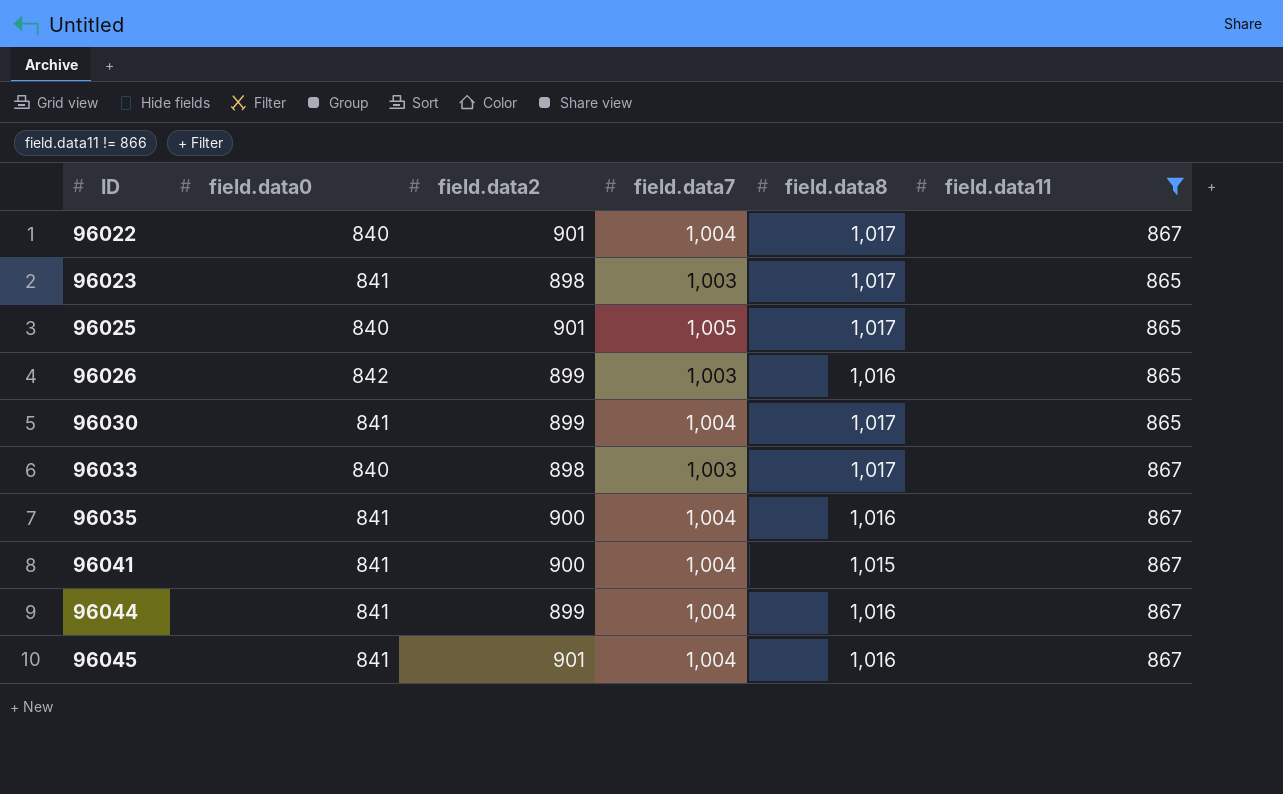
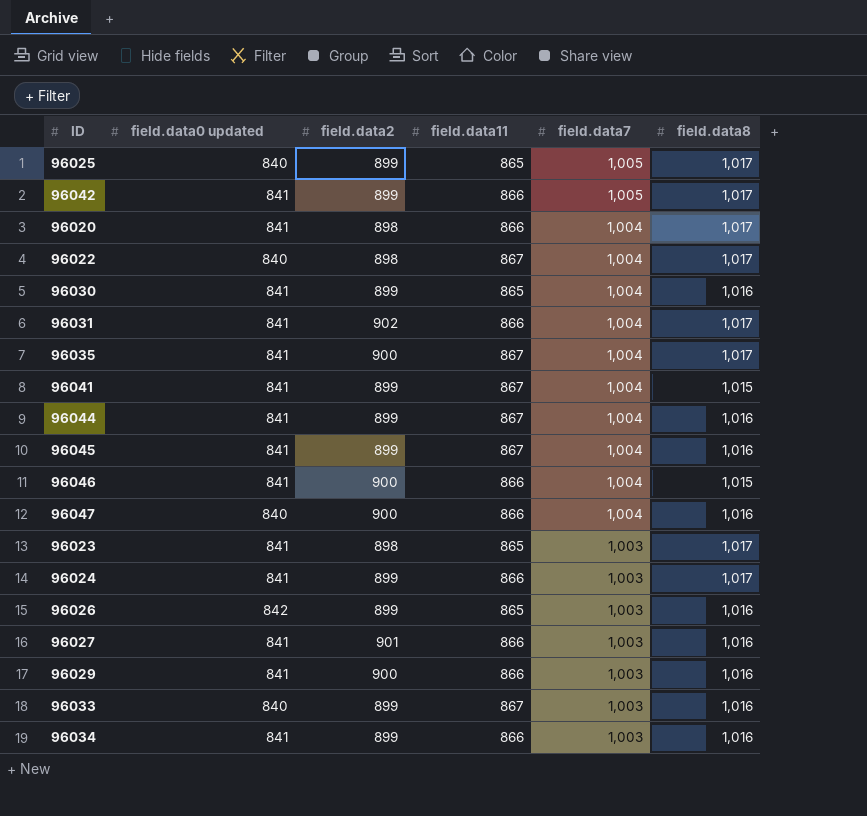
filter: field.data11 != 866 -> none
row order: ID ascending -> field.data7 descending
column name: field.data0 -> field.data0 updated
column field.data11 | position: 6 -> 4
96025 | field.data2: 901 -> 899
96022 | field.data2: 901 -> 898
96030 | field.data8: 1,017 -> 1,016
96035 | field.data8: 1,016 -> 1,017
96041 | field.data2: 900 -> 899
96045 | field.data2: 901 -> 899
96033 | field.data2: 898 -> 899
96033 | field.data8: 1,017 -> 1,016

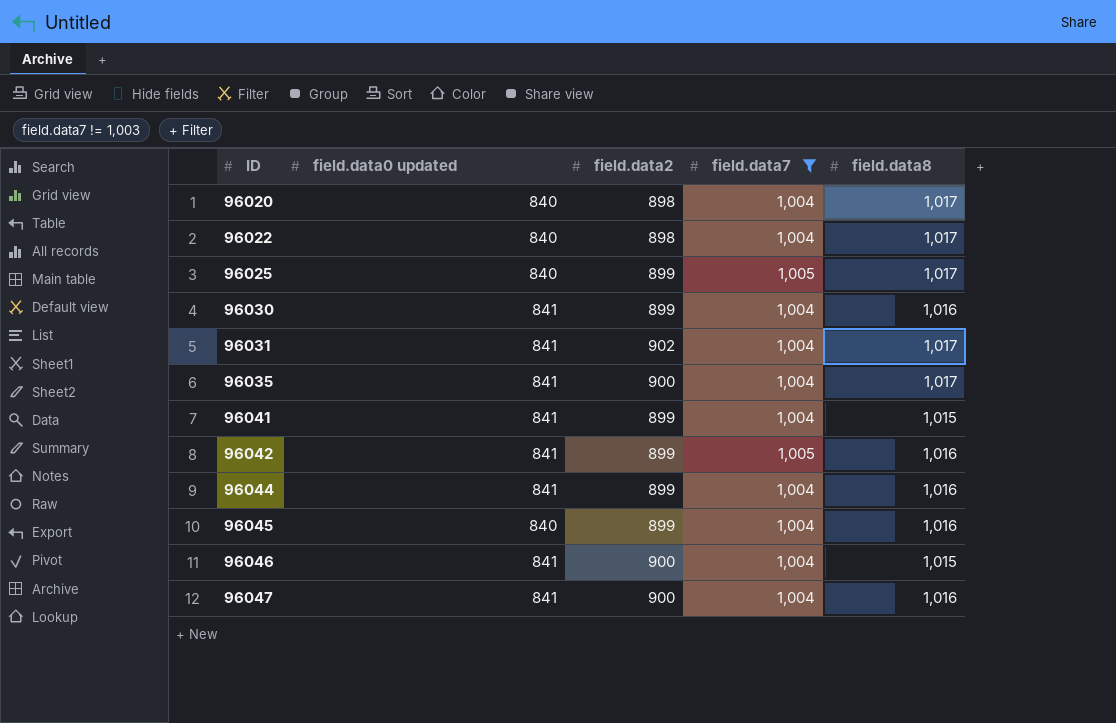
filter: none -> field.data7 != 1,003
row order: field.data7 descending -> ID ascending
column field.data11 | position: 4 -> none
96020 | field.data0 updated: 841 -> 840
96042 | field.data8: 1,017 -> 1,016
96045 | field.data0 updated: 841 -> 840
96047 | field.data0 updated: 840 -> 841

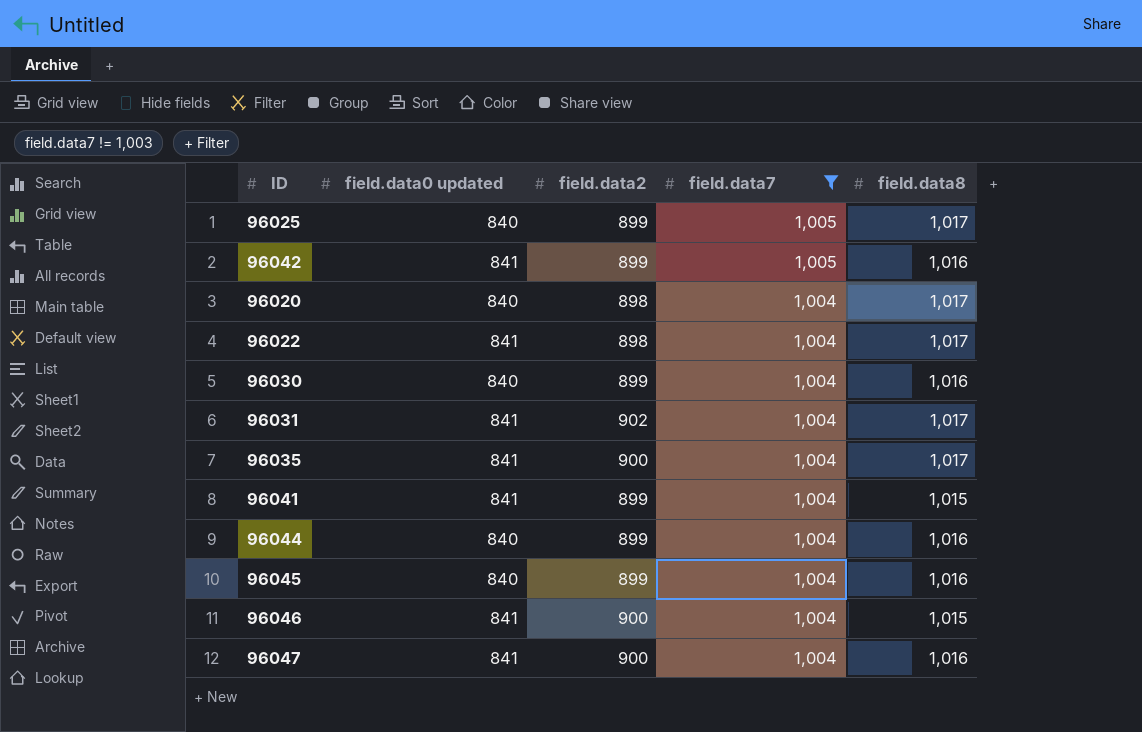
row order: ID ascending -> field.data7 descending
96022 | field.data0 updated: 840 -> 841
96030 | field.data0 updated: 841 -> 840
96044 | field.data0 updated: 841 -> 840

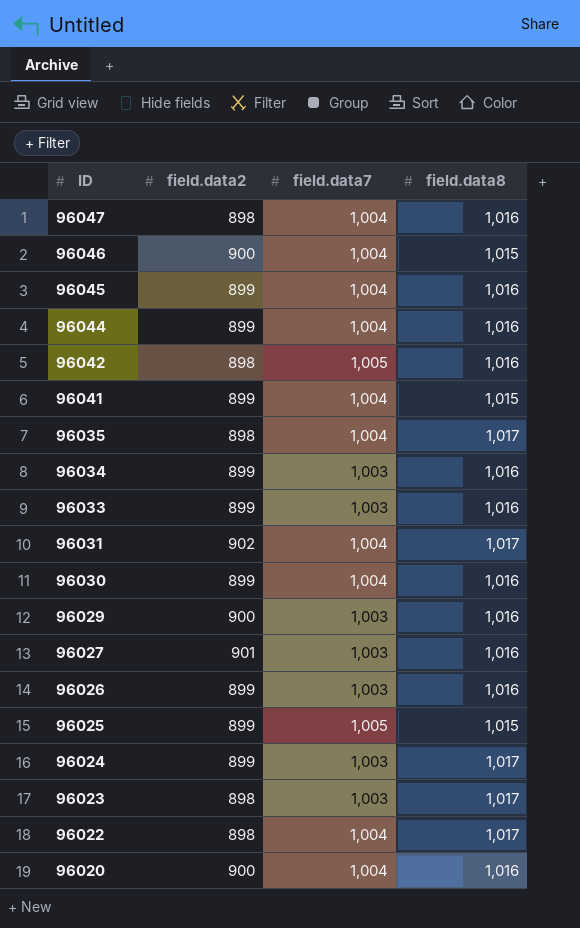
filter: field.data7 != 1,003 -> none
row order: field.data7 descending -> ID descending
column field.data0 updated | position: 2 -> none
96047 | field.data2: 900 -> 898
96042 | field.data2: 899 -> 898
96035 | field.data2: 900 -> 898
96025 | field.data8: 1,017 -> 1,015
96020 | field.data2: 898 -> 900
96020 | field.data8: 1,017 -> 1,016

